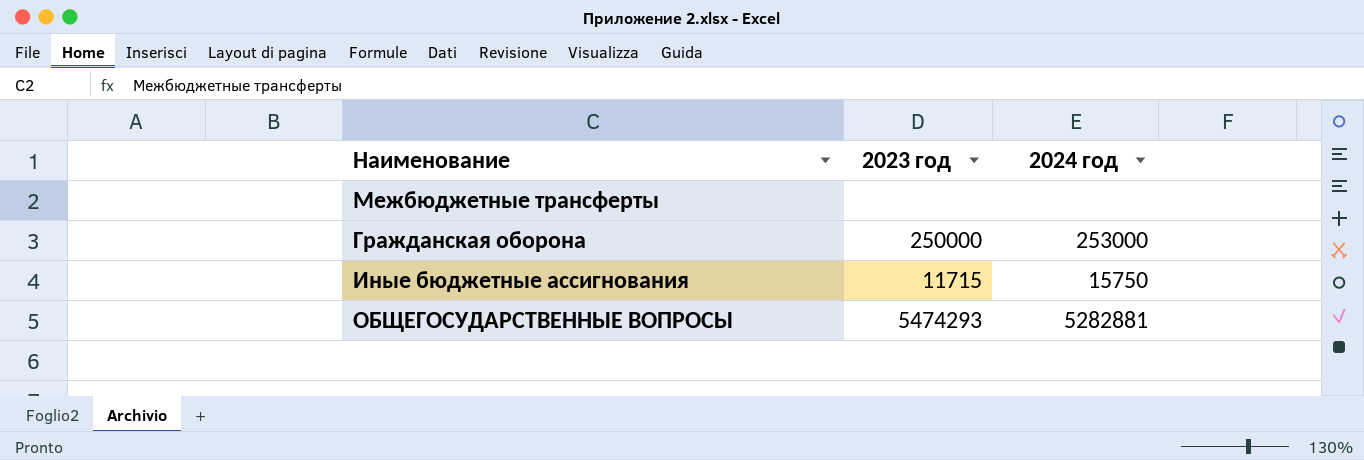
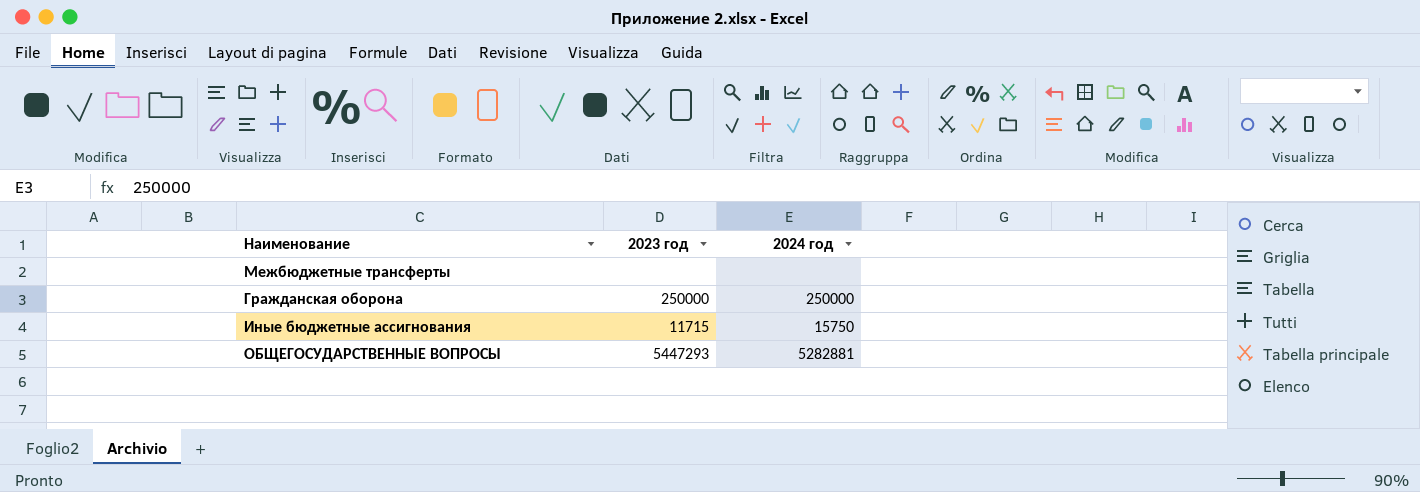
Гражданская оборона | 2024 год: 253000 -> 250000
ОБЩЕГОСУДАРСТВЕННЫЕ ВОПРОСЫ | 2023 год: 5474293 -> 5447293

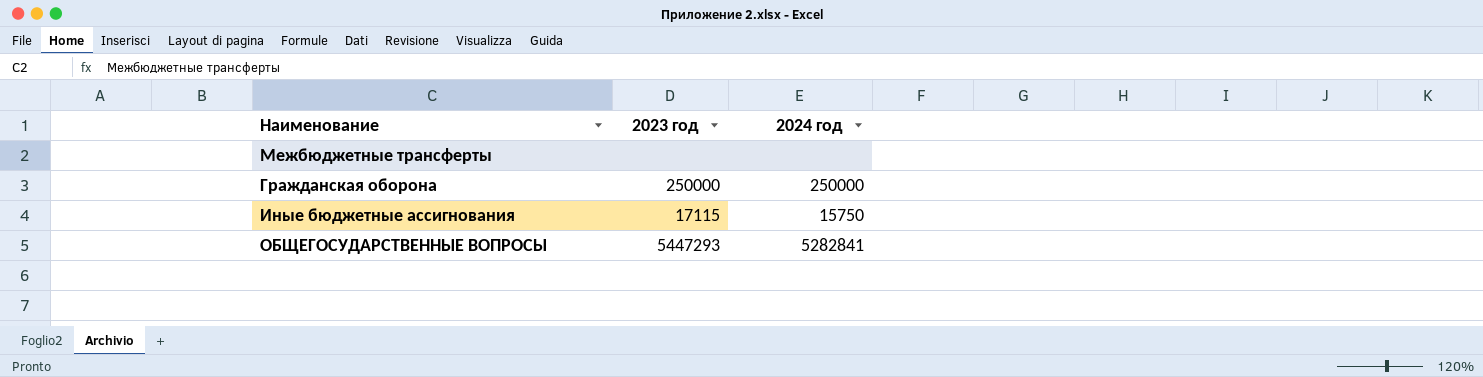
Иные бюджетные ассигнования | 2023 год: 11715 -> 17115
ОБЩЕГОСУДАРСТВЕННЫЕ ВОПРОСЫ | 2024 год: 5282881 -> 5282841

